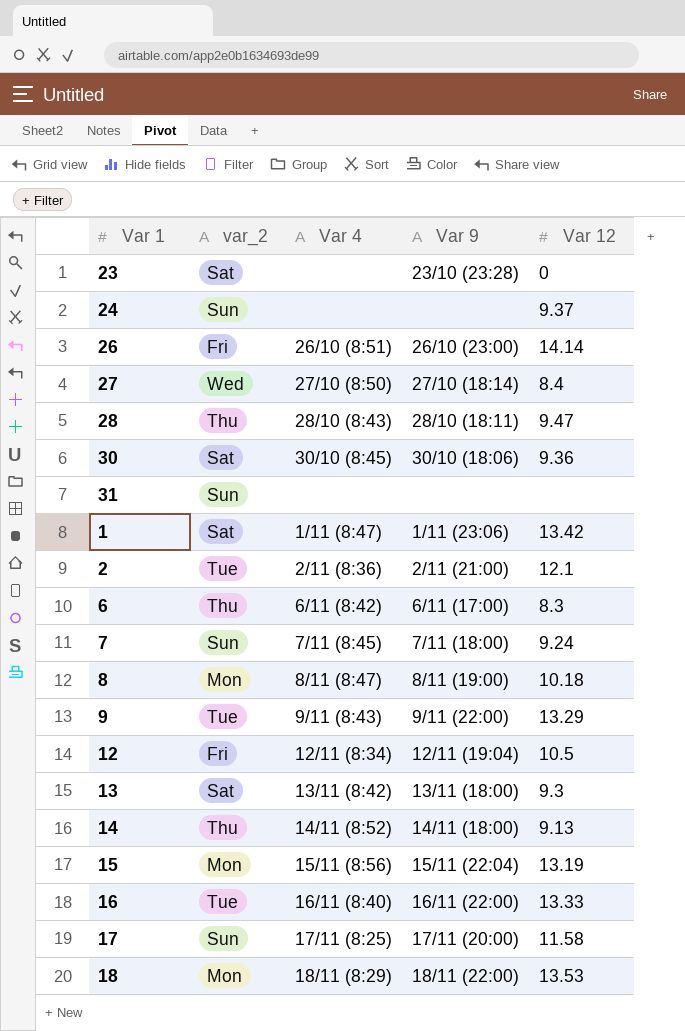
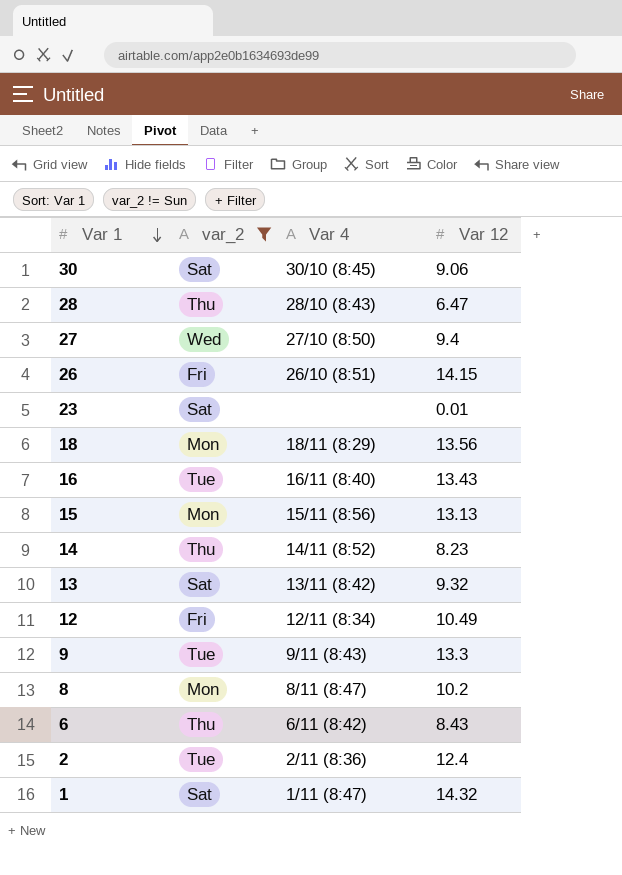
filter: none -> var_2 != Sun
row order: none -> Var 1 descending
column Var 9 | position: 4 -> none
30 | Var 12: 9.36 -> 9.06
28 | Var 12: 9.47 -> 6.47
27 | Var 12: 8.4 -> 9.4
26 | Var 12: 14.14 -> 14.15
23 | Var 12: 0 -> 0.01
18 | Var 12: 13.53 -> 13.56
16 | Var 12: 13.33 -> 13.43
15 | Var 12: 13.19 -> 13.13
14 | Var 12: 9.13 -> 8.23
13 | Var 12: 9.3 -> 9.32
12 | Var 12: 10.5 -> 10.49
9 | Var 12: 13.29 -> 13.3
8 | Var 12: 10.18 -> 10.2
6 | Var 12: 8.3 -> 8.43
2 | Var 12: 12.1 -> 12.4
1 | Var 12: 13.42 -> 14.32

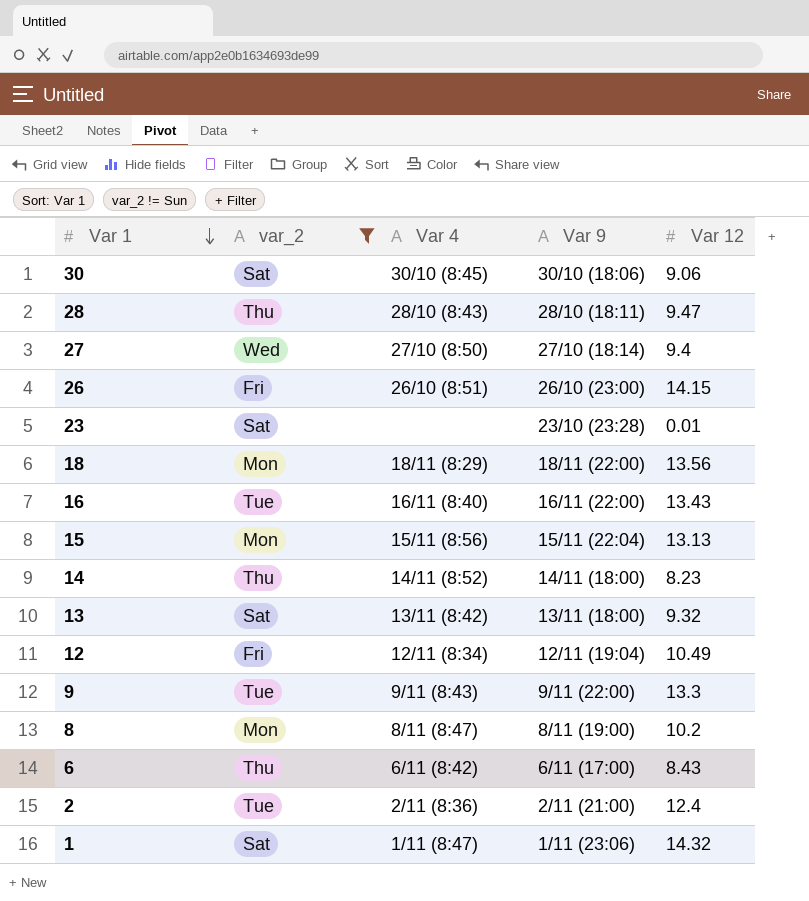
column Var 9 | position: none -> 4
28 | Var 12: 6.47 -> 9.47

